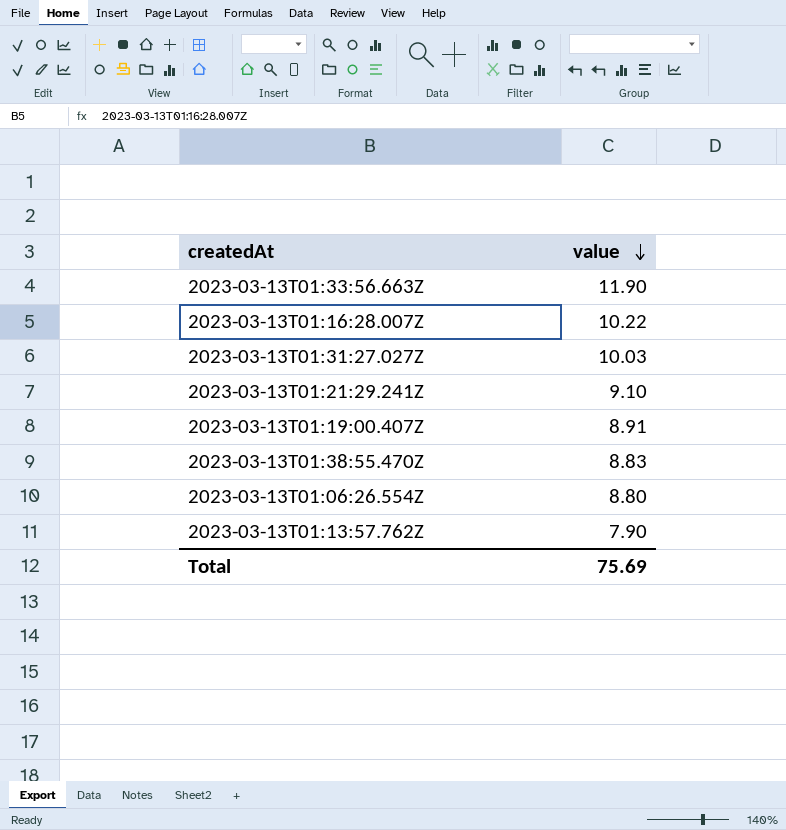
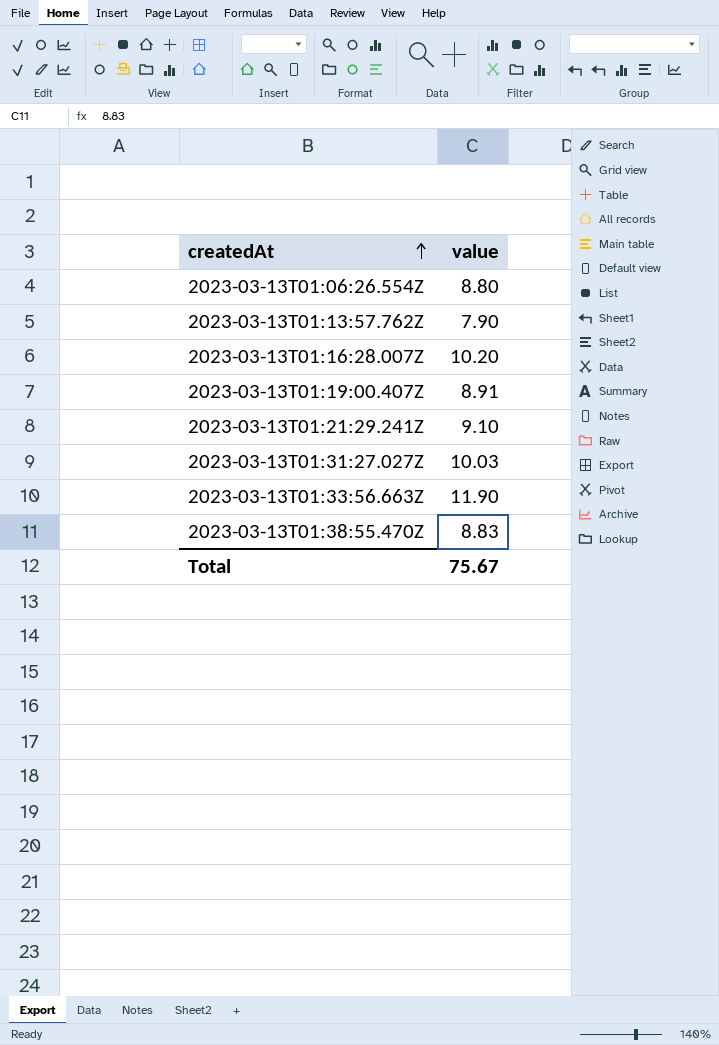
row order: value descending -> createdAt ascending
2023-03-13T01:16:28.007Z | value: 10.22 -> 10.20
Total | value: 75.69 -> 75.67

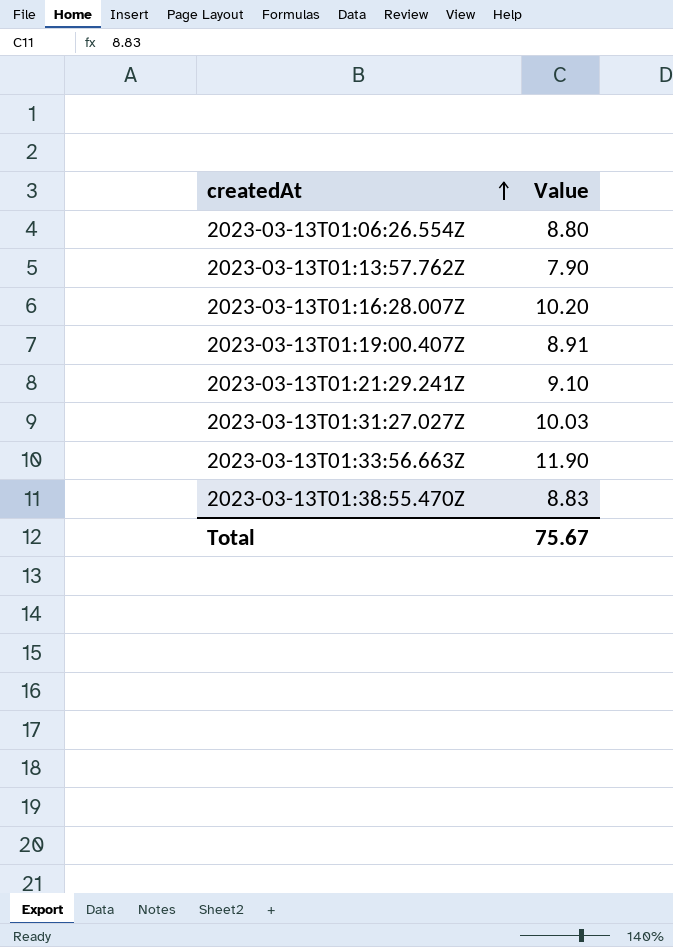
column name: value -> Value

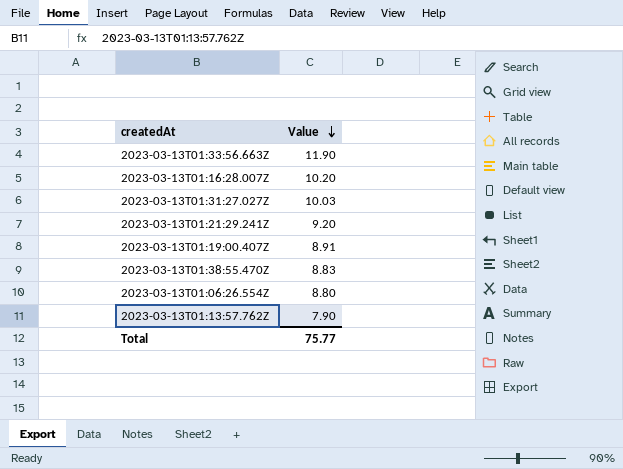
row order: createdAt ascending -> Value descending
2023-03-13T01:21:29.241Z | Value: 9.10 -> 9.20
Total | Value: 75.67 -> 75.77

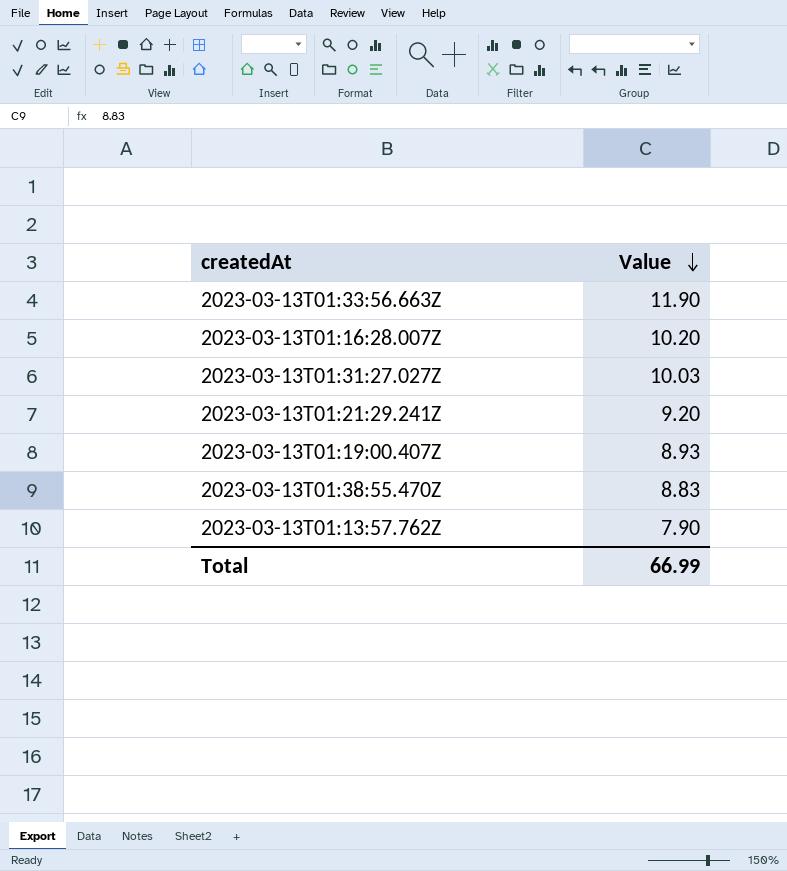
row 2023-03-13T01:06:26.554Z: 8.80 -> none
2023-03-13T01:19:00.407Z | Value: 8.91 -> 8.93
Total | Value: 75.77 -> 66.99

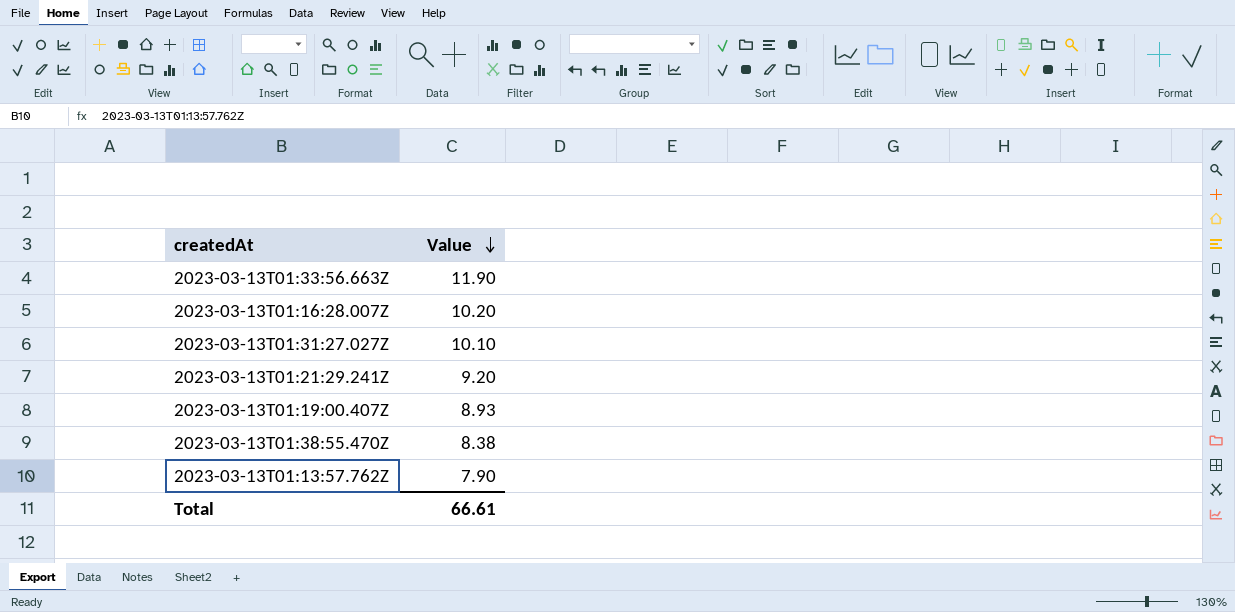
2023-03-13T01:31:27.027Z | Value: 10.03 -> 10.10
2023-03-13T01:38:55.470Z | Value: 8.83 -> 8.38
Total | Value: 66.99 -> 66.61

